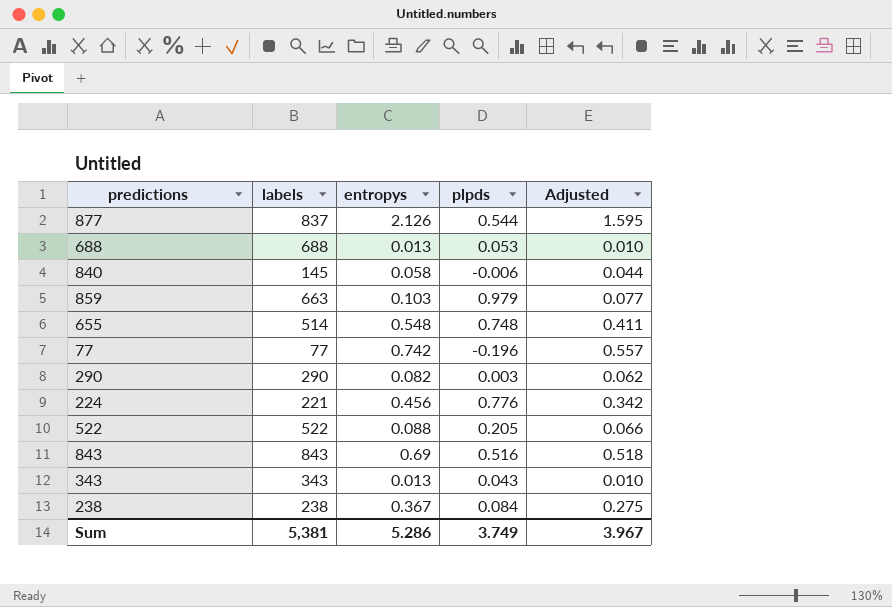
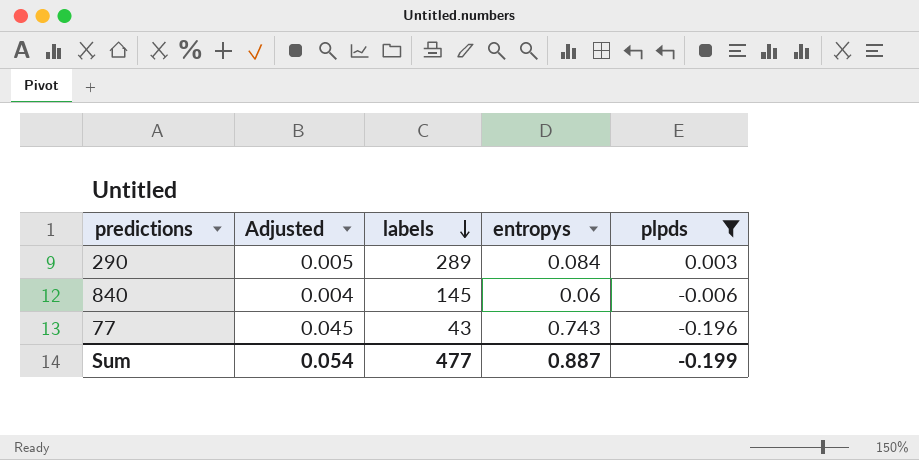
filter: none -> plpds <= 0.003
row order: none -> labels descending
column Adjusted | formula: [entropys] * 0.75 -> [entropys] * 0.06
column Adjusted | position: 5 -> 2
290 | labels: 290 -> 289
290 | entropys: 0.082 -> 0.084
840 | entropys: 0.058 -> 0.06
77 | labels: 77 -> 43
77 | entropys: 0.742 -> 0.743
Sum | Adjusted: 3.967 -> 0.054
Sum | labels: 5,381 -> 477
Sum | entropys: 5.286 -> 0.887
Sum | plpds: 3.749 -> -0.199

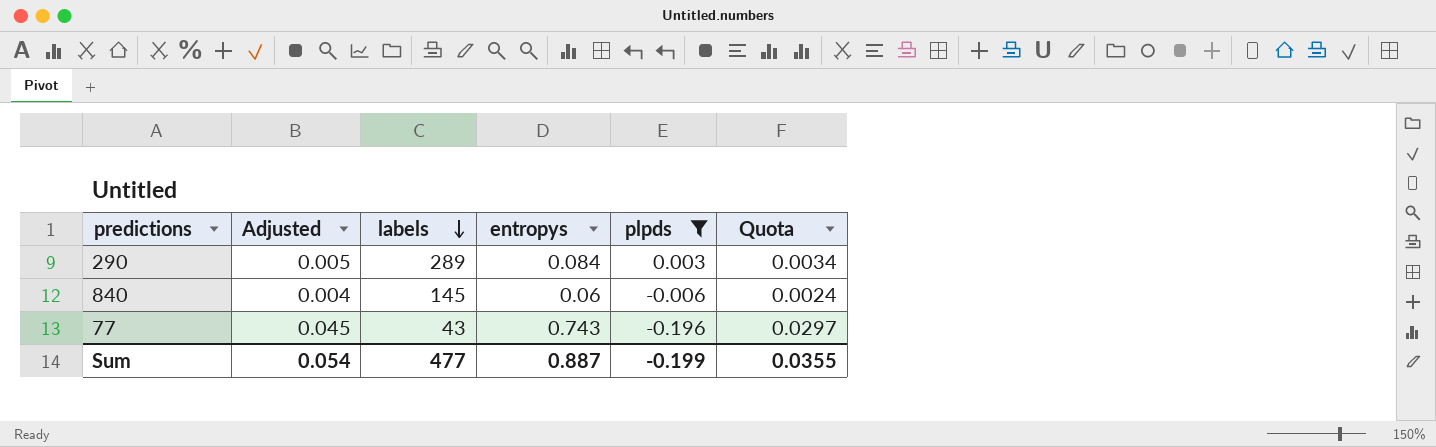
column Quota | formula: none -> [entropys] * 0.04

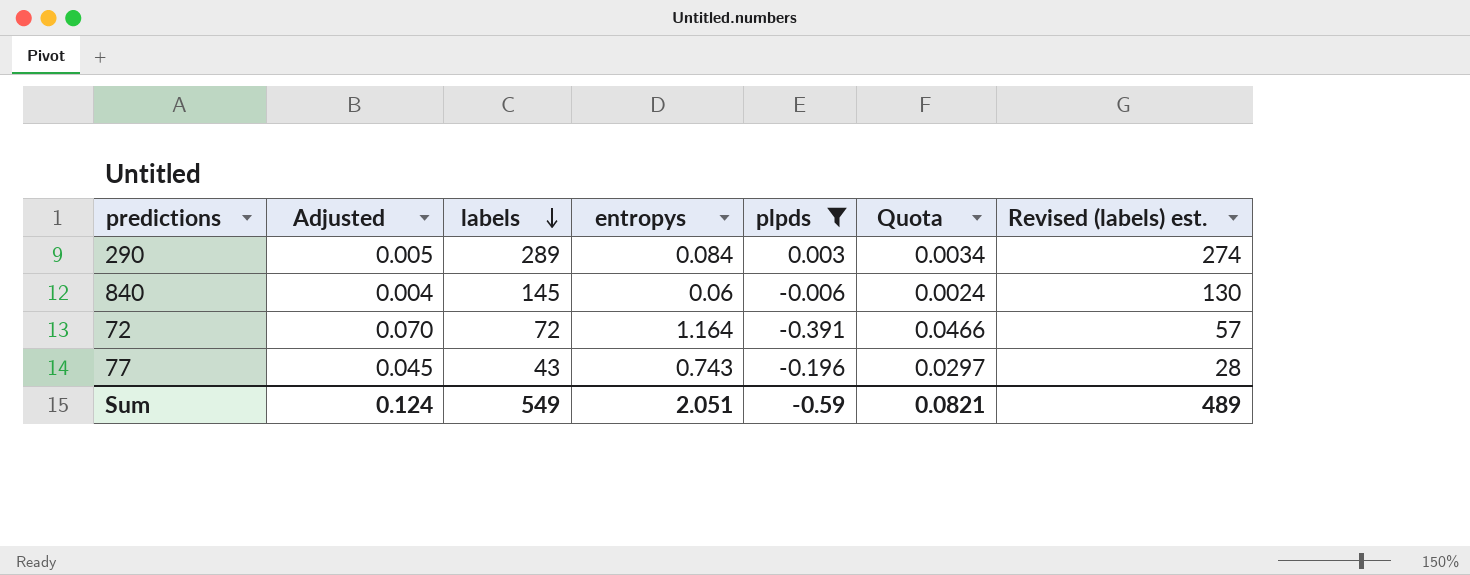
column Revised (labels) est. | formula: none -> [labels] - 15
row 72: none -> 0.070 | 72 | 1.164 | -0.391 | 0.0466 | 57
Sum | Adjusted: 0.054 -> 0.124
Sum | labels: 477 -> 549
Sum | entropys: 0.887 -> 2.051
Sum | plpds: -0.199 -> -0.59
Sum | Quota: 0.0355 -> 0.0821

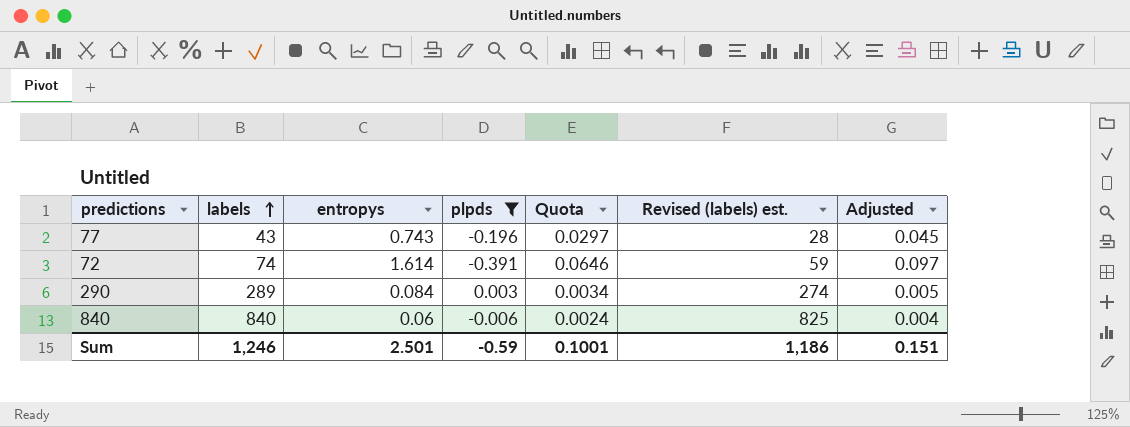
row order: labels descending -> labels ascending
column Adjusted | position: 2 -> 7
72 | labels: 72 -> 74
72 | entropys: 1.164 -> 1.614
72 | Quota: 0.0466 -> 0.0646
72 | Revised (labels) est.: 57 -> 59
72 | Adjusted: 0.070 -> 0.097
840 | labels: 145 -> 840
840 | Revised (labels) est.: 130 -> 825
Sum | labels: 549 -> 1,246
Sum | entropys: 2.051 -> 2.501
Sum | Quota: 0.0821 -> 0.1001
Sum | Revised (labels) est.: 489 -> 1,186
Sum | Adjusted: 0.124 -> 0.151

